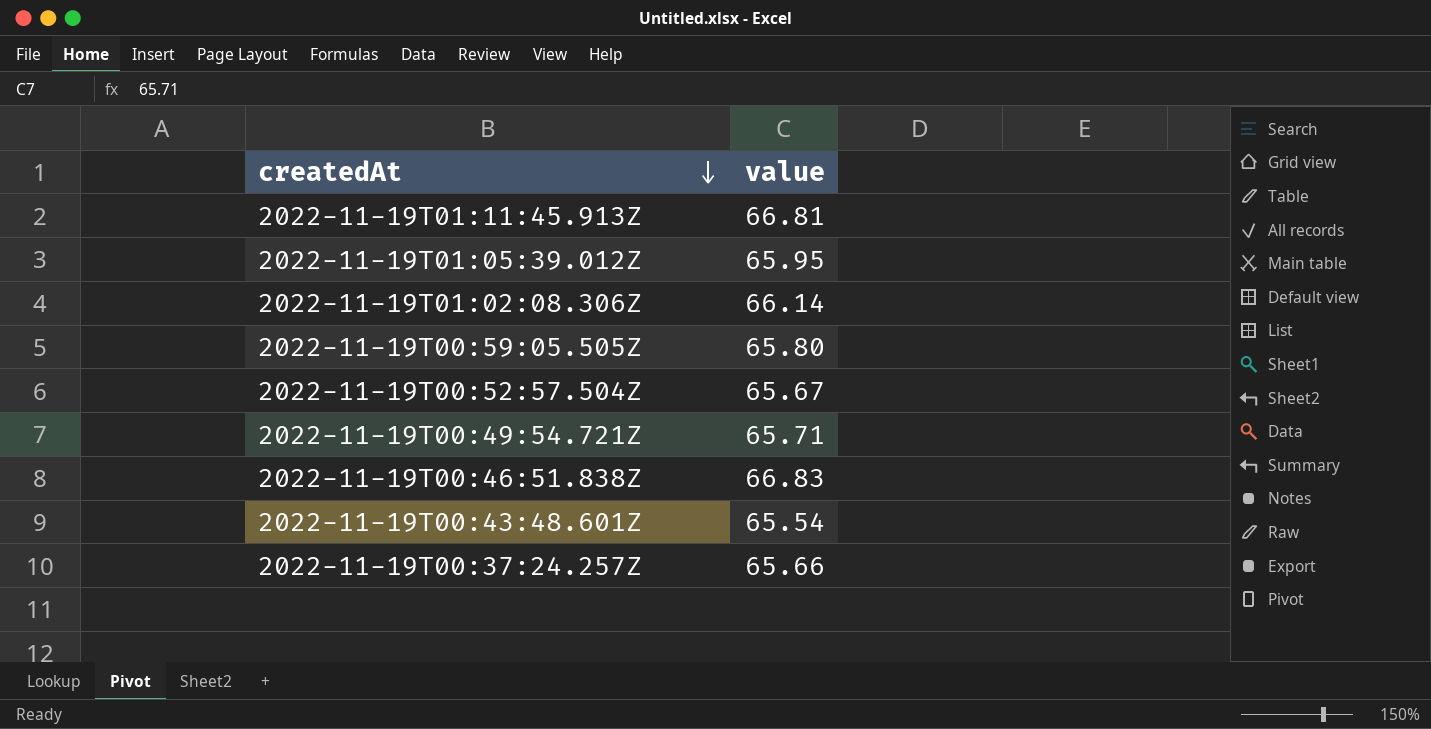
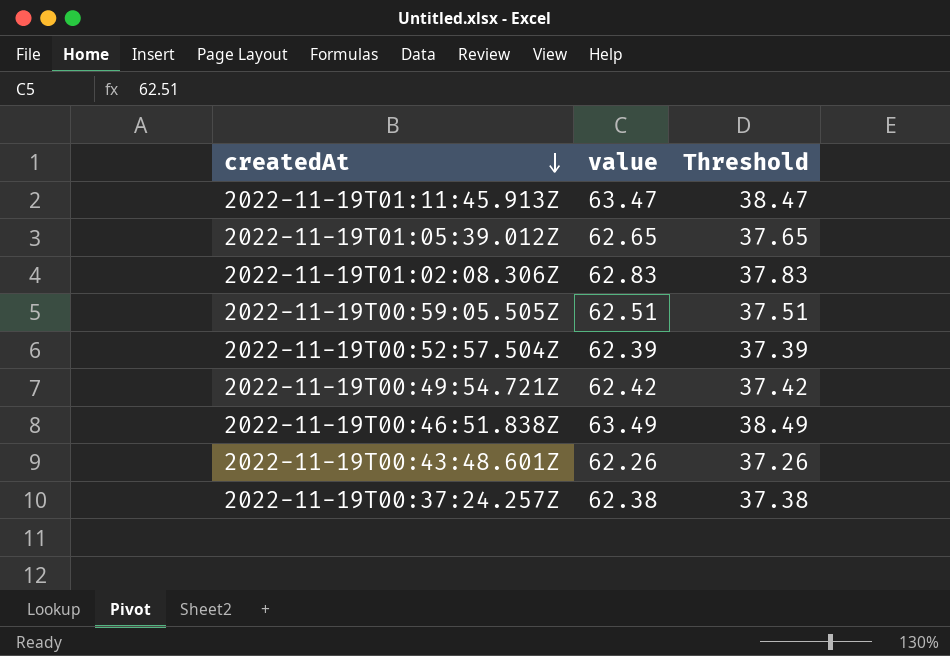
column Threshold | formula: none -> [value] - 25
2022-11-19T01:11:45.913Z | value: 66.81 -> 63.47
2022-11-19T01:05:39.012Z | value: 65.95 -> 62.65
2022-11-19T01:02:08.306Z | value: 66.14 -> 62.83
2022-11-19T00:59:05.505Z | value: 65.80 -> 62.51
2022-11-19T00:52:57.504Z | value: 65.67 -> 62.39
2022-11-19T00:49:54.721Z | value: 65.71 -> 62.42
2022-11-19T00:46:51.838Z | value: 66.83 -> 63.49
2022-11-19T00:43:48.601Z | value: 65.54 -> 62.26
2022-11-19T00:37:24.257Z | value: 65.66 -> 62.38

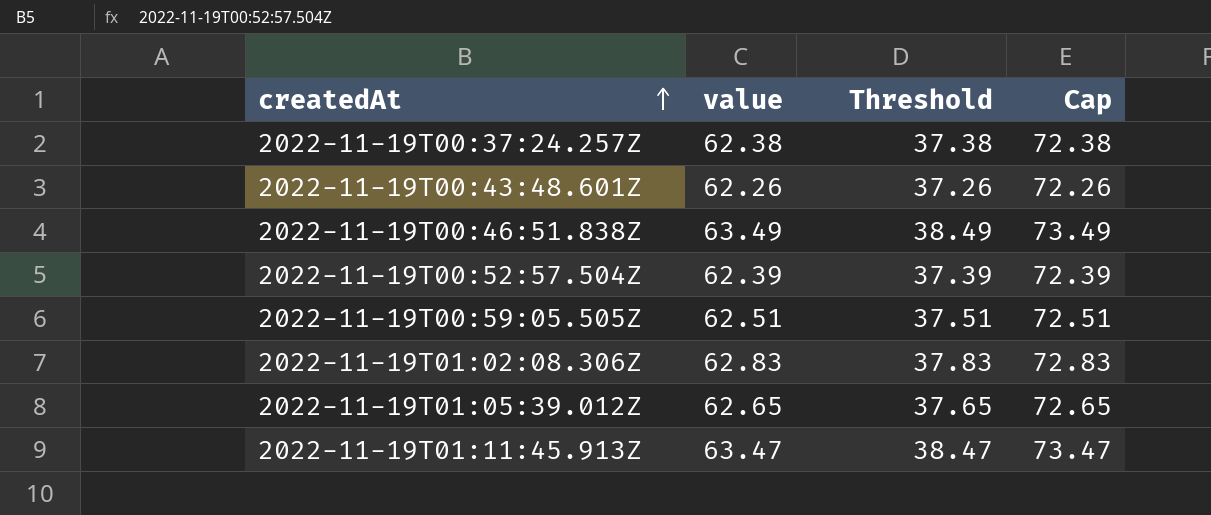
row order: createdAt descending -> createdAt ascending
column Cap | formula: none -> [value] + 10
row 2022-11-19T00:49:54.721Z: 62.42 | 37.42 -> none

